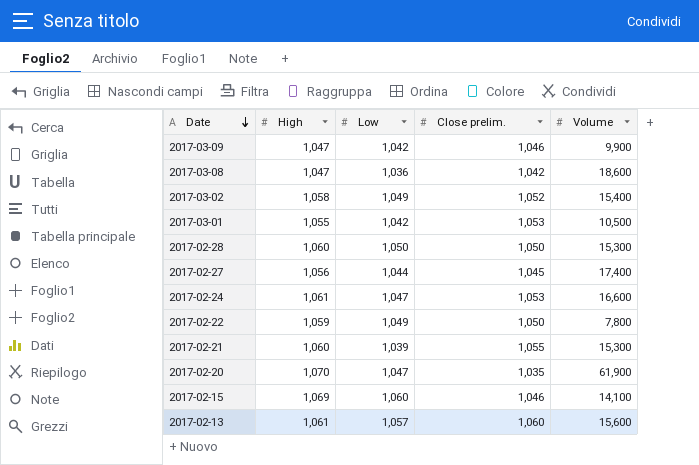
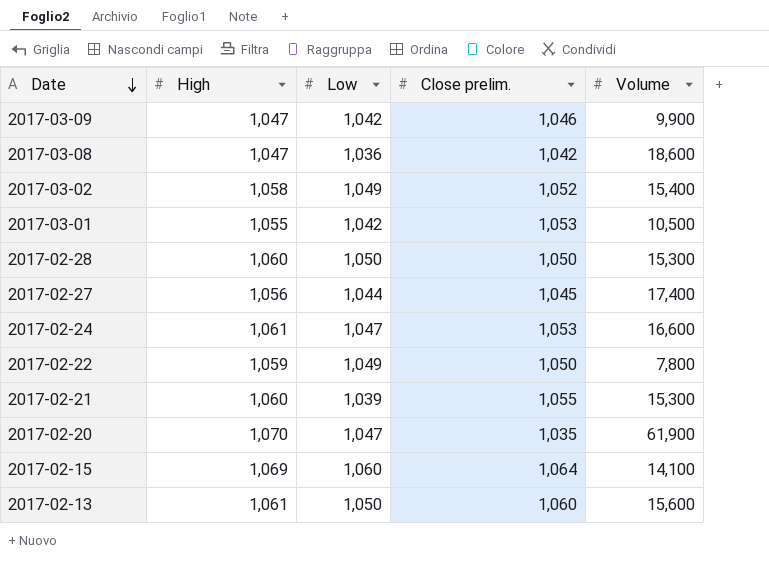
2017-02-15 | Close prelim.: 1,046 -> 1,064
2017-02-13 | Low: 1,057 -> 1,050

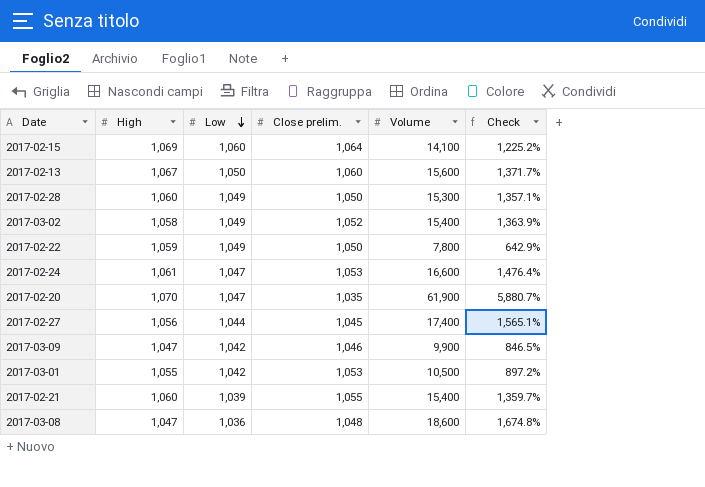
row order: Date descending -> Low descending
column Check | formula: none -> ([Volume] - [Close prelim.]) / [Close prelim.]
2017-02-13 | High: 1,061 -> 1,067
2017-02-28 | Low: 1,050 -> 1,049
2017-02-21 | Volume: 15,300 -> 15,400
2017-03-08 | Close prelim.: 1,042 -> 1,048

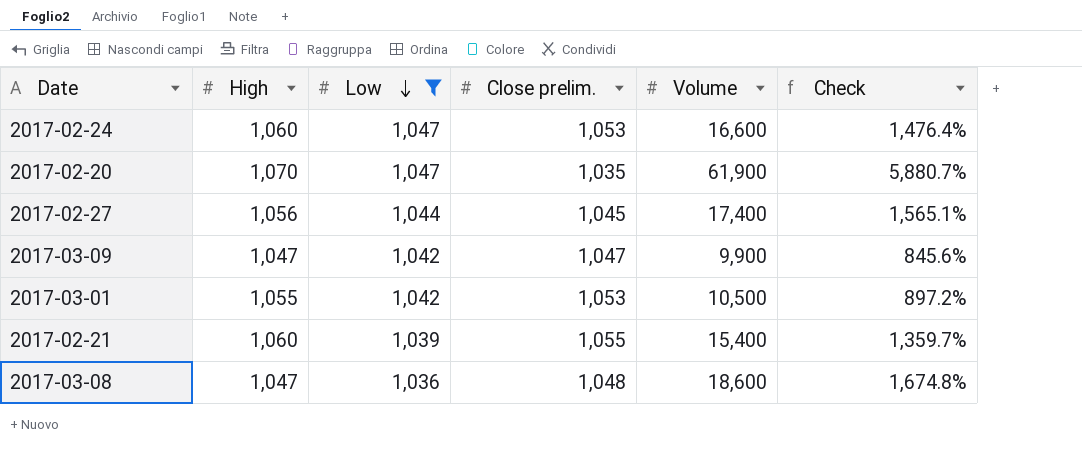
filter: none -> Low <= 1,047
2017-02-24 | High: 1,061 -> 1,060
2017-03-09 | Close prelim.: 1,046 -> 1,047
2017-03-09 | Check: 846.5% -> 845.6%

